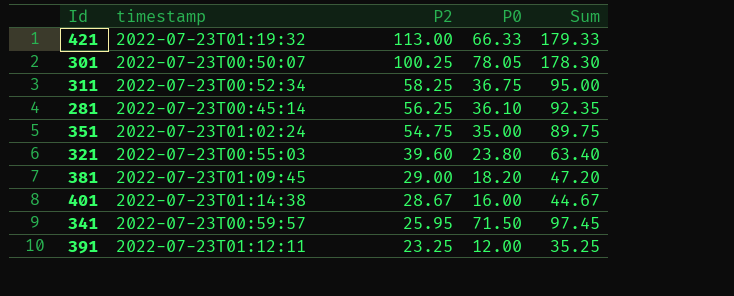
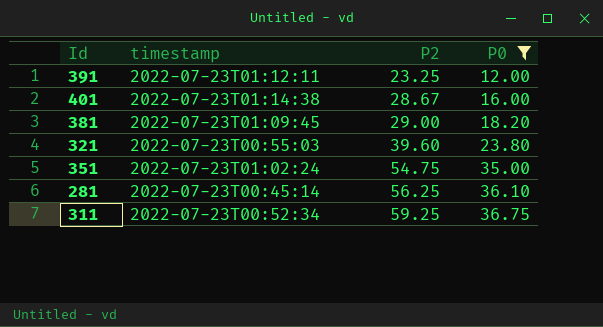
filter: none -> P0 <= 36.75
row order: P2 descending -> P2 ascending
column Sum | formula: [P2] + [P0] -> none
311 | P2: 58.25 -> 59.25

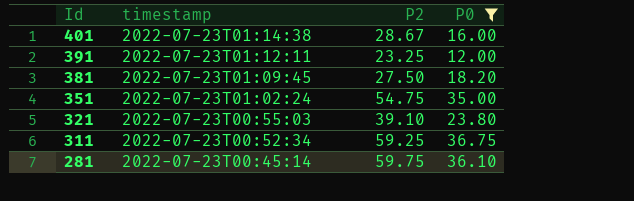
row order: P2 ascending -> Id descending
381 | P2: 29.00 -> 27.50
321 | P2: 39.60 -> 39.10
281 | P2: 56.25 -> 59.75

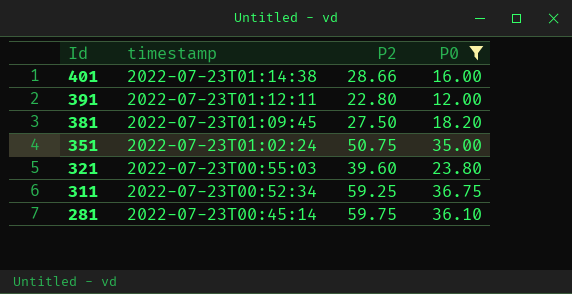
401 | P2: 28.67 -> 28.66
391 | P2: 23.25 -> 22.80
351 | P2: 54.75 -> 50.75
321 | P2: 39.10 -> 39.60

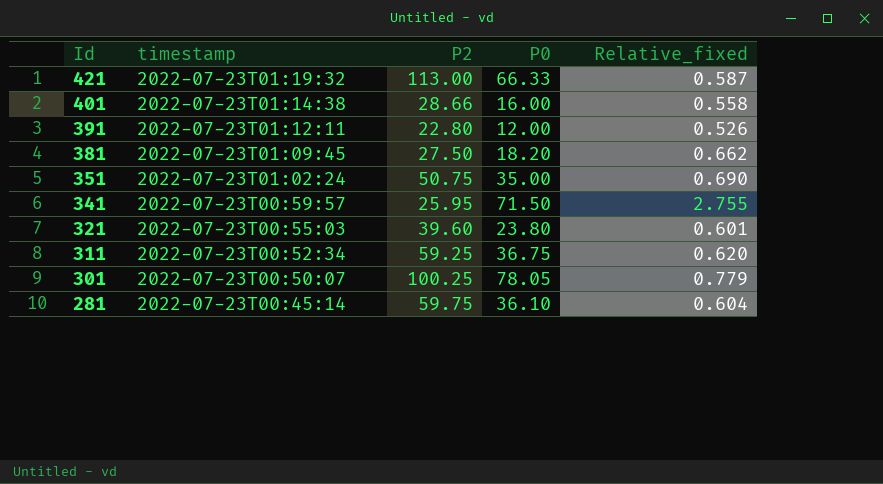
filter: P0 <= 36.75 -> none
column Relative_fixed | formula: none -> [P0] / [P2]

